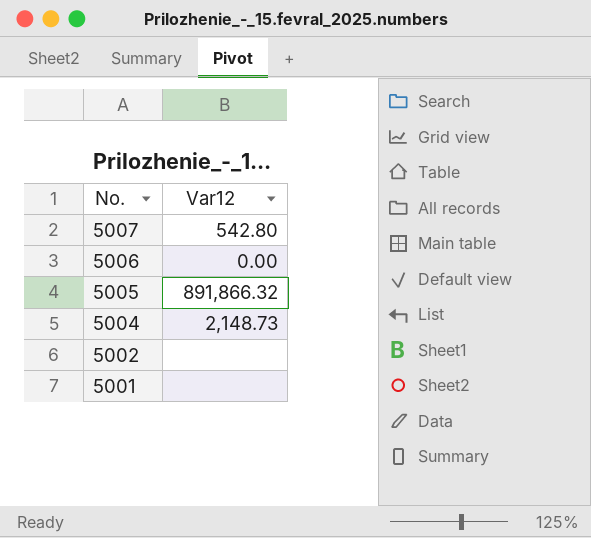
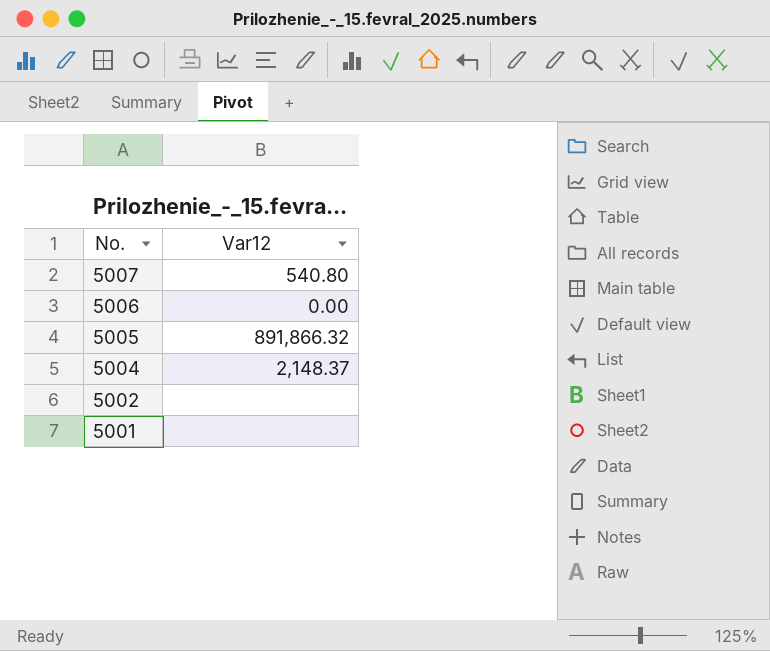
5007 | Var12: 542.80 -> 540.80
5004 | Var12: 2,148.73 -> 2,148.37

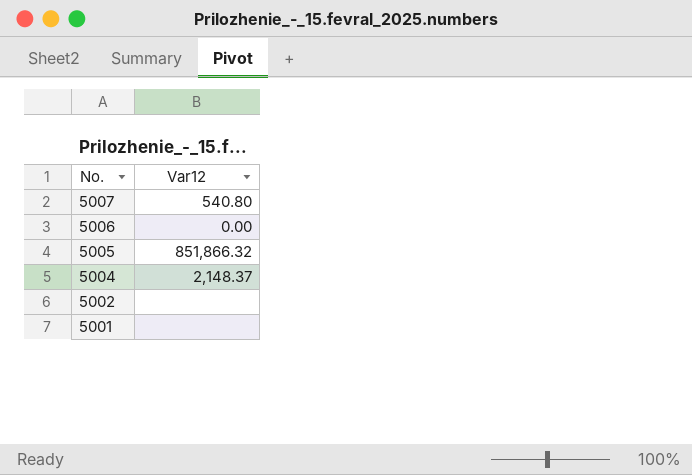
5005 | Var12: 891,866.32 -> 851,866.32

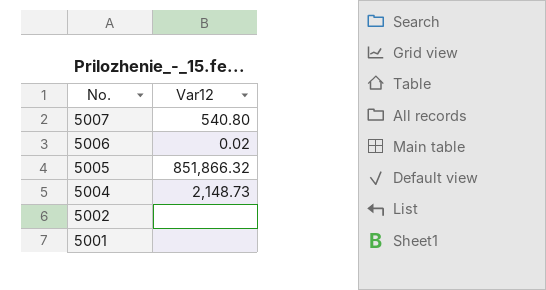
5006 | Var12: 0.00 -> 0.02
5004 | Var12: 2,148.37 -> 2,148.73

